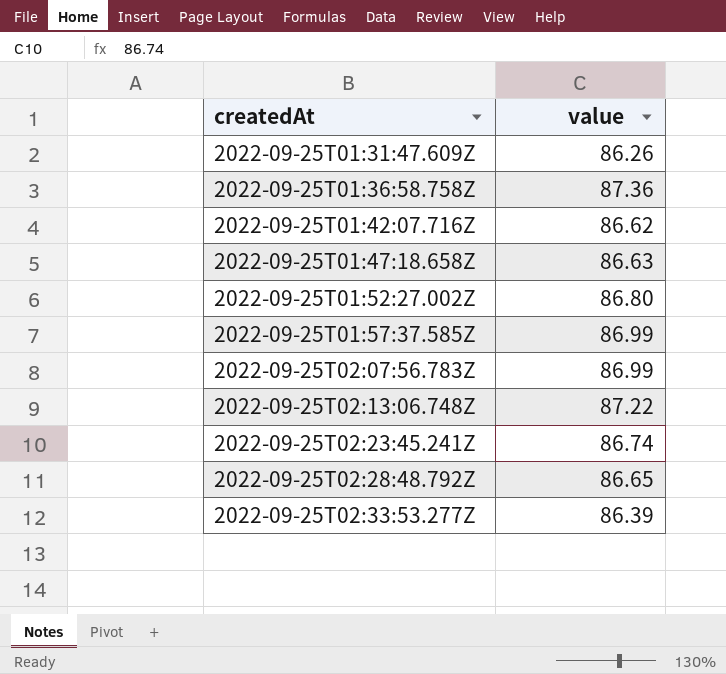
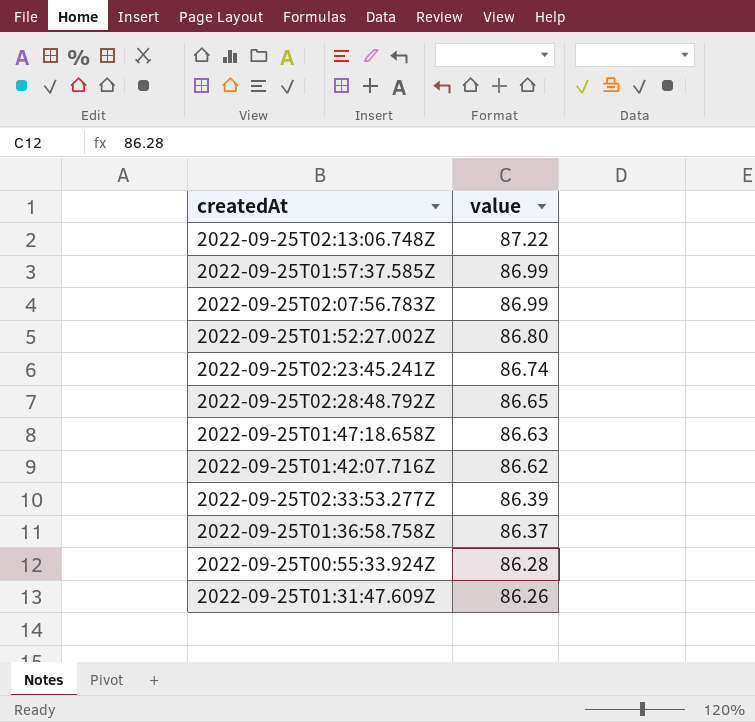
row order: createdAt ascending -> value descending
2022-09-25T01:36:58.758Z | value: 87.36 -> 86.37
row 2022-09-25T00:55:33.924Z: none -> 86.28

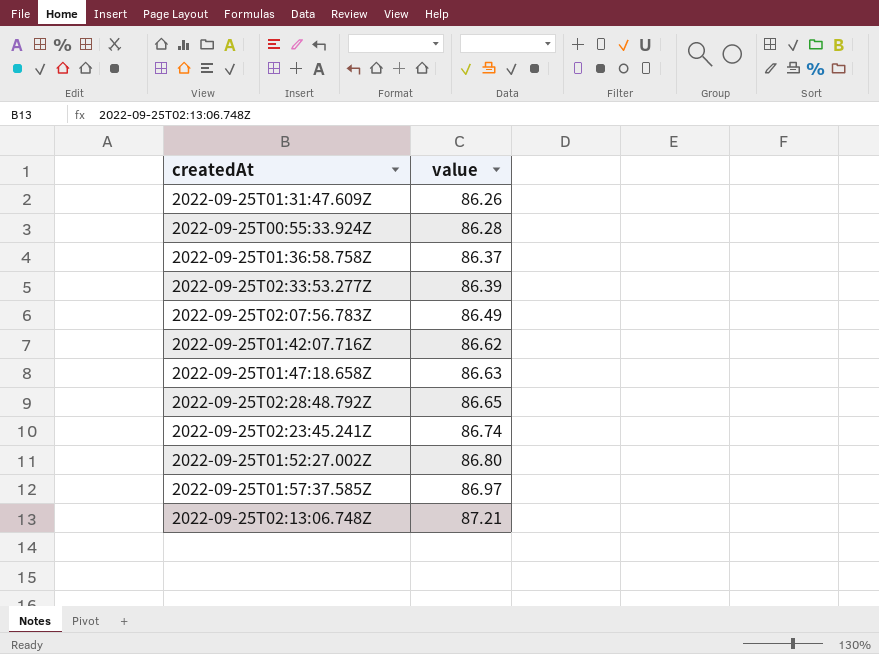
row order: value descending -> value ascending
2022-09-25T02:07:56.783Z | value: 86.99 -> 86.49
2022-09-25T01:57:37.585Z | value: 86.99 -> 86.97
2022-09-25T02:13:06.748Z | value: 87.22 -> 87.21

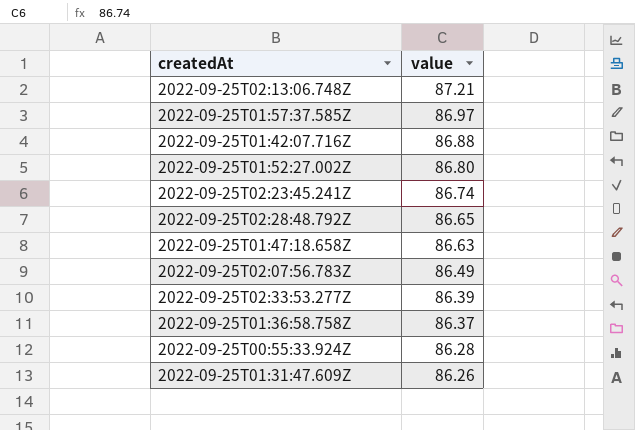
row order: value ascending -> value descending
2022-09-25T01:42:07.716Z | value: 86.62 -> 86.88

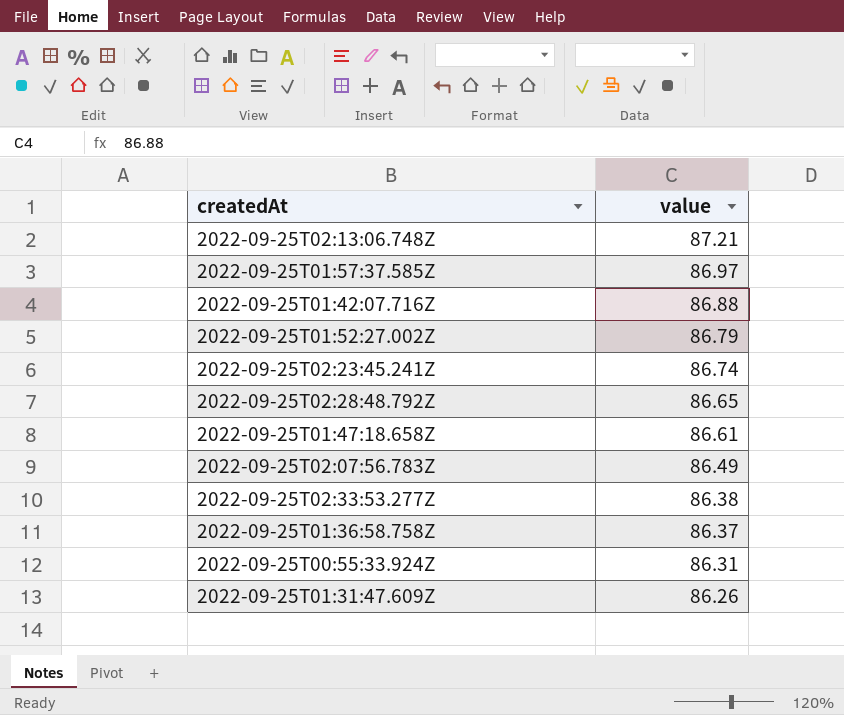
2022-09-25T01:52:27.002Z | value: 86.80 -> 86.79
2022-09-25T01:47:18.658Z | value: 86.63 -> 86.61
2022-09-25T02:33:53.277Z | value: 86.39 -> 86.38
2022-09-25T00:55:33.924Z | value: 86.28 -> 86.31

